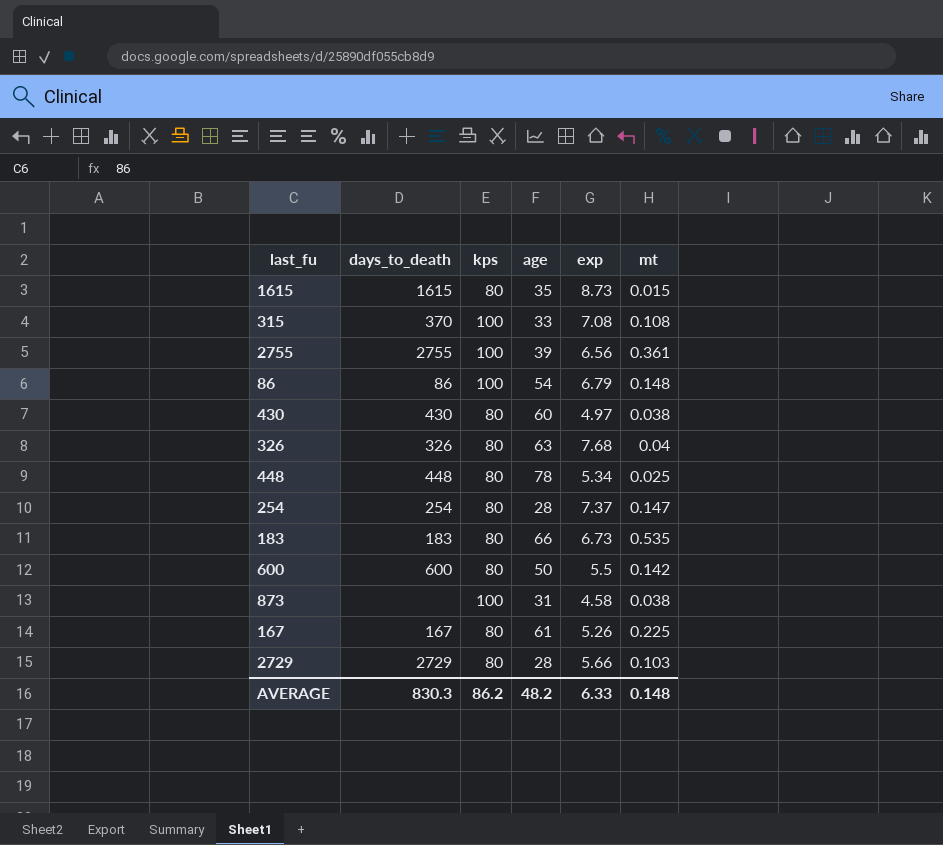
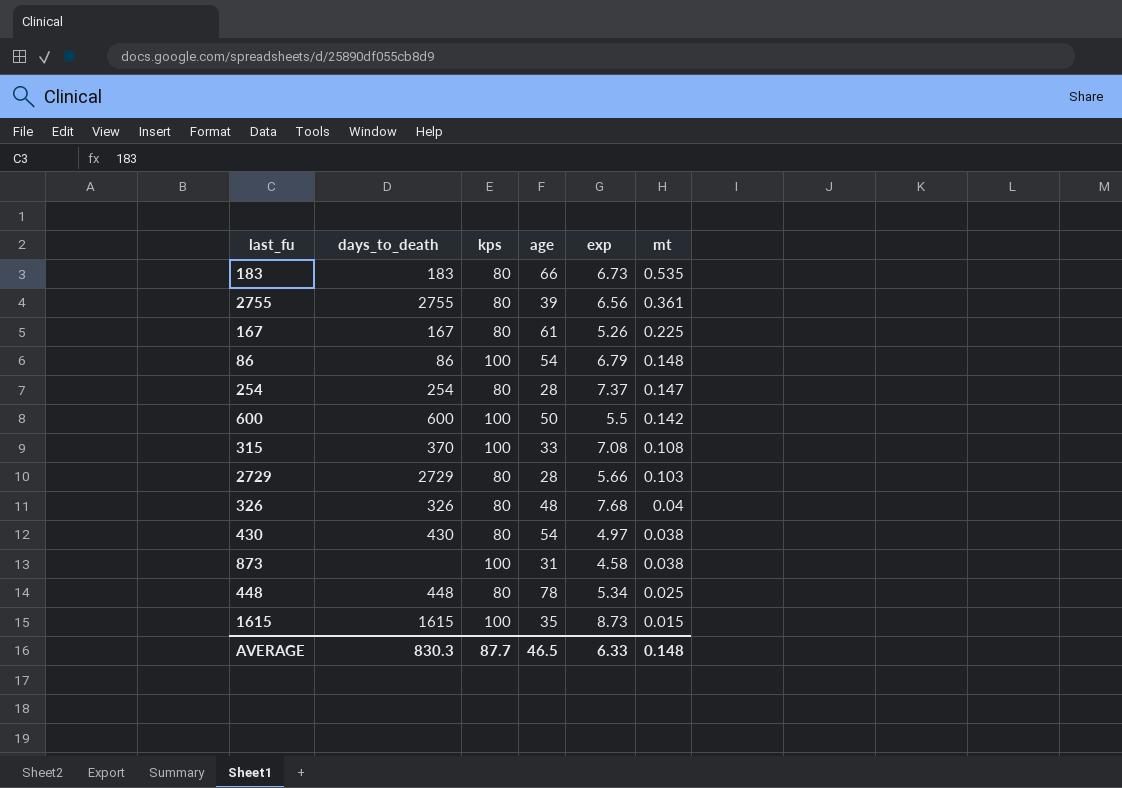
row order: none -> mt descending
2755 | kps: 100 -> 80
600 | kps: 80 -> 100
326 | age: 63 -> 48
430 | age: 60 -> 54
1615 | kps: 80 -> 100
AVERAGE | kps: 86.2 -> 87.7
AVERAGE | age: 48.2 -> 46.5

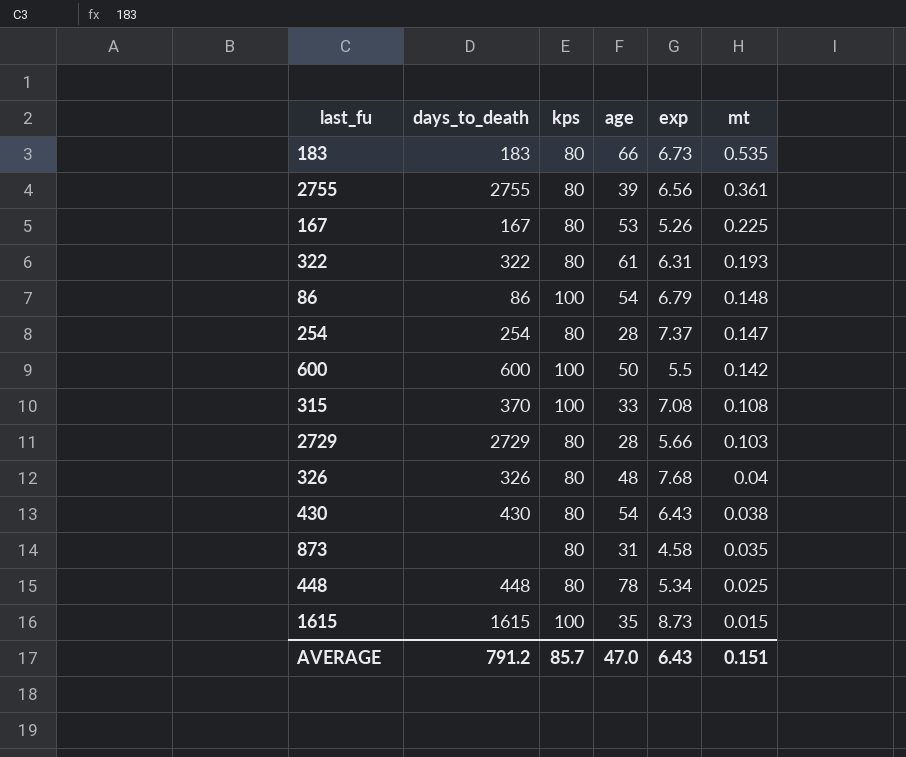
167 | age: 61 -> 53
row 322: none -> 322 | 80 | 61 | 6.31 | 0.193
430 | exp: 4.97 -> 6.43
873 | kps: 100 -> 80
873 | mt: 0.038 -> 0.035
AVERAGE | days_to_death: 830.3 -> 791.2
AVERAGE | kps: 87.7 -> 85.7
AVERAGE | age: 46.5 -> 47.0
AVERAGE | exp: 6.33 -> 6.43
AVERAGE | mt: 0.148 -> 0.151

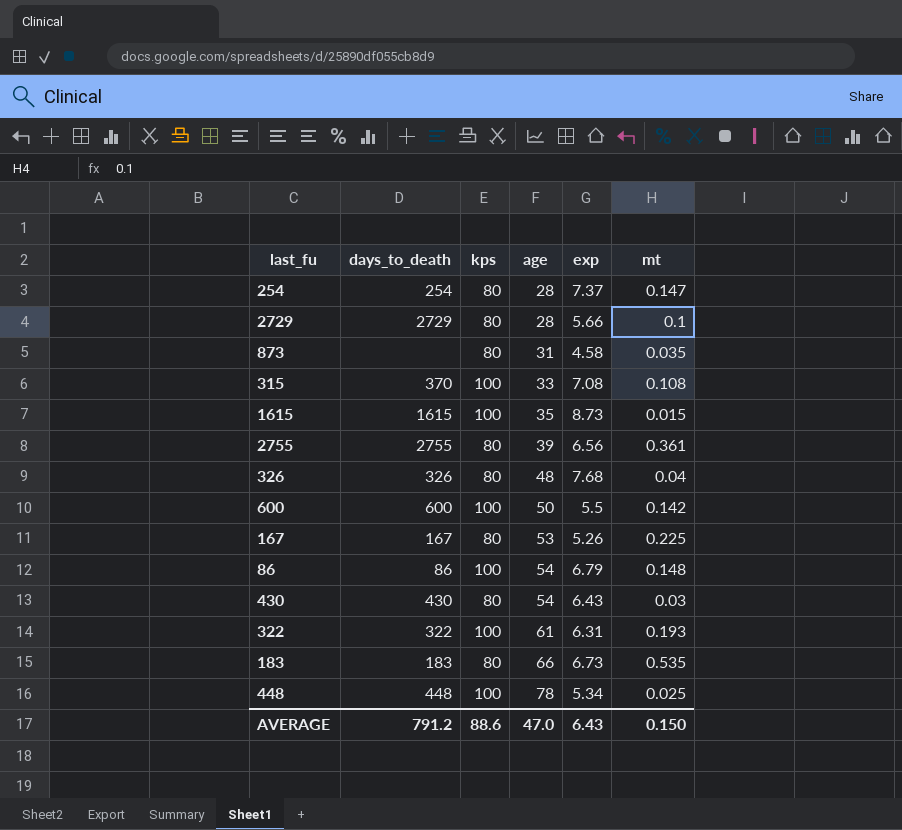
row order: mt descending -> age ascending
2729 | mt: 0.103 -> 0.1
430 | mt: 0.038 -> 0.03
322 | kps: 80 -> 100
448 | kps: 80 -> 100
AVERAGE | kps: 85.7 -> 88.6
AVERAGE | mt: 0.151 -> 0.150

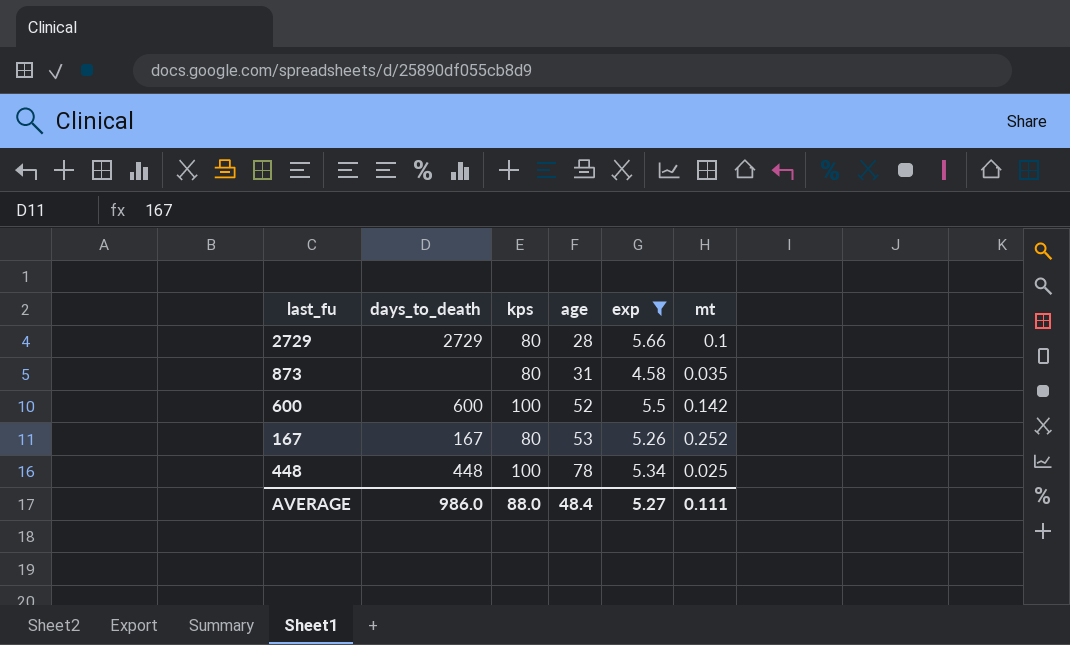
filter: none -> exp <= 5.66
600 | age: 50 -> 52
167 | mt: 0.225 -> 0.252
AVERAGE | days_to_death: 791.2 -> 986.0
AVERAGE | kps: 88.6 -> 88.0
AVERAGE | age: 47.0 -> 48.4
AVERAGE | exp: 6.43 -> 5.27
AVERAGE | mt: 0.150 -> 0.111

